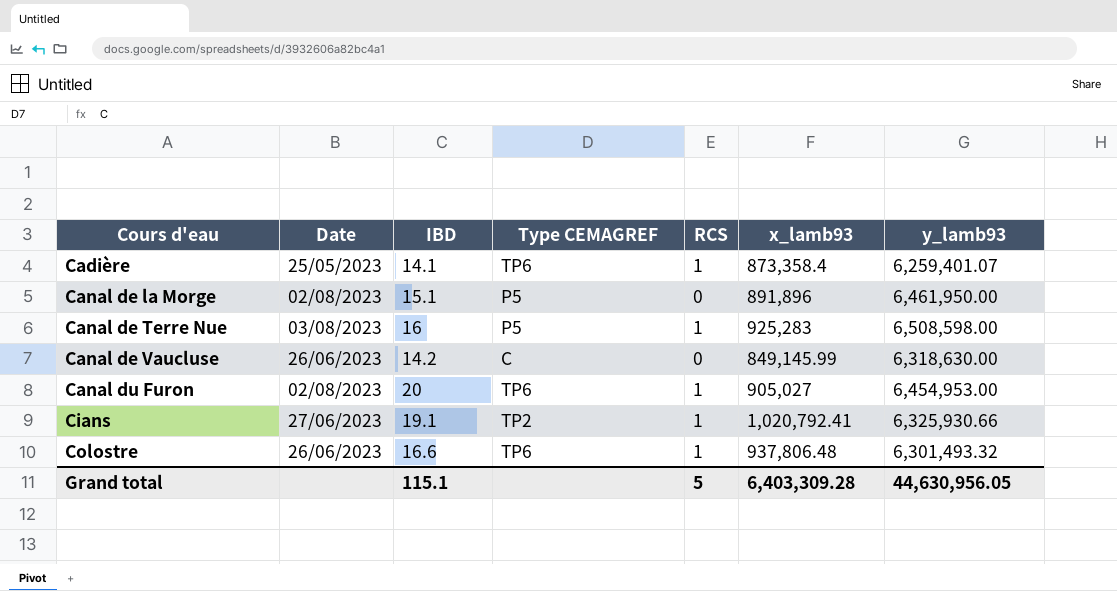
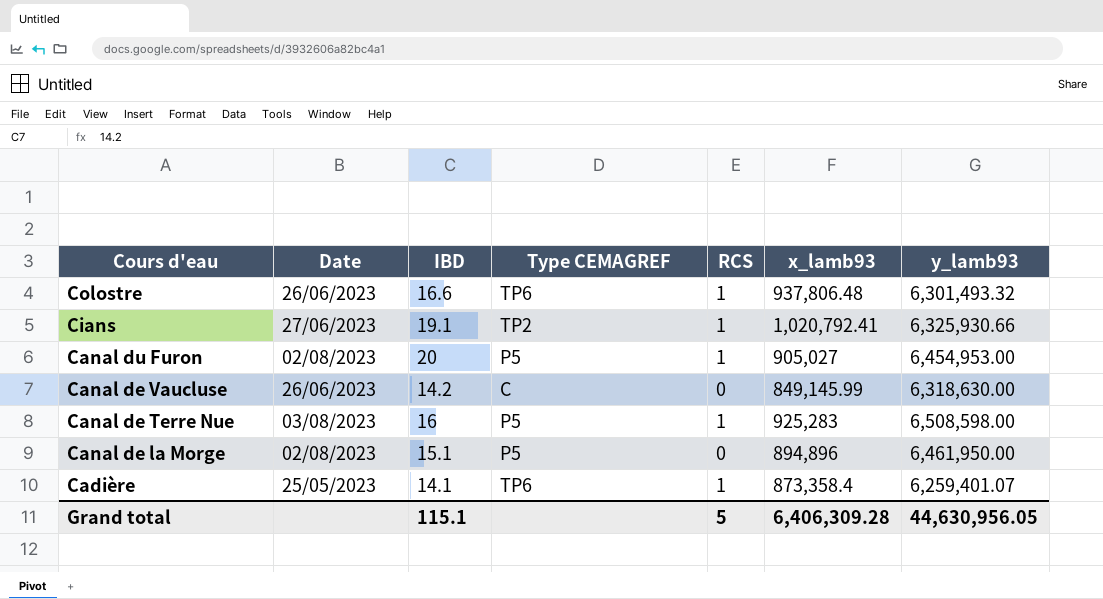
row order: Cours d'eau ascending -> Cours d'eau descending
Canal du Furon | Type CEMAGREF: TP6 -> P5
Canal de la Morge | x_lamb93: 891,896 -> 894,896
Grand total | x_lamb93: 6,403,309.28 -> 6,406,309.28

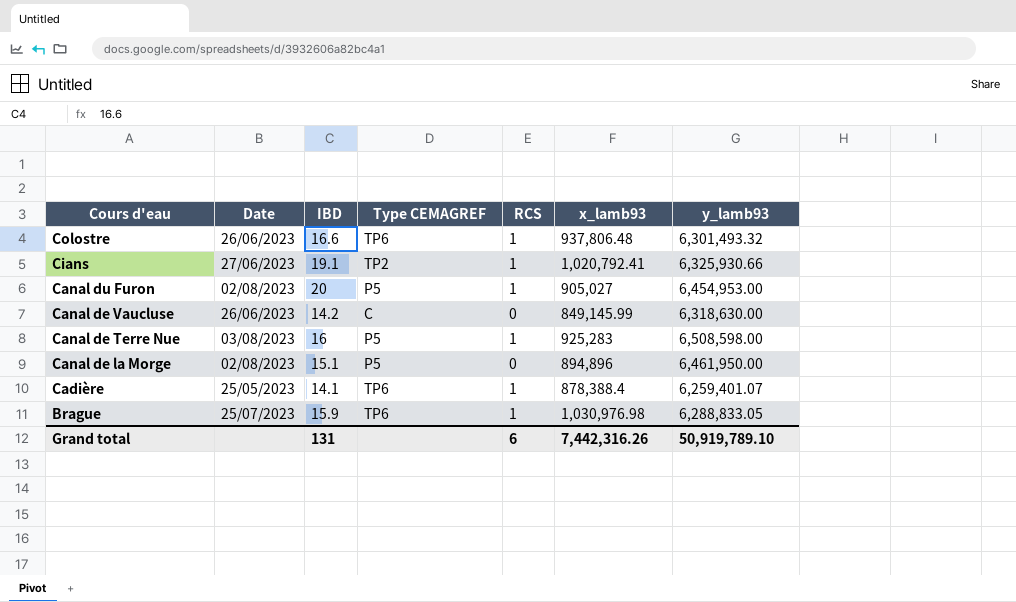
Cadière | x_lamb93: 873,358.4 -> 878,388.4
row Brague: none -> 25/07/2023 | 15.9 | TP6 | 1 | 1,030,976.98 | 6,288,833.05
Grand total | IBD: 115.1 -> 131
Grand total | RCS: 5 -> 6
Grand total | x_lamb93: 6,406,309.28 -> 7,442,316.26
Grand total | y_lamb93: 44,630,956.05 -> 50,919,789.10

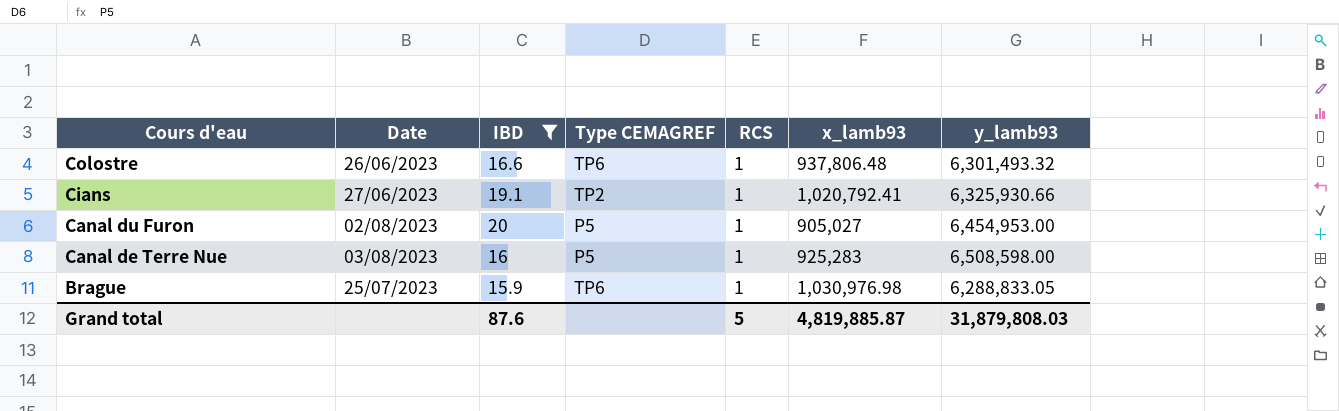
filter: none -> IBD >= 15.9
Grand total | IBD: 131 -> 87.6
Grand total | RCS: 6 -> 5
Grand total | x_lamb93: 7,442,316.26 -> 4,819,885.87
Grand total | y_lamb93: 50,919,789.10 -> 31,879,808.03

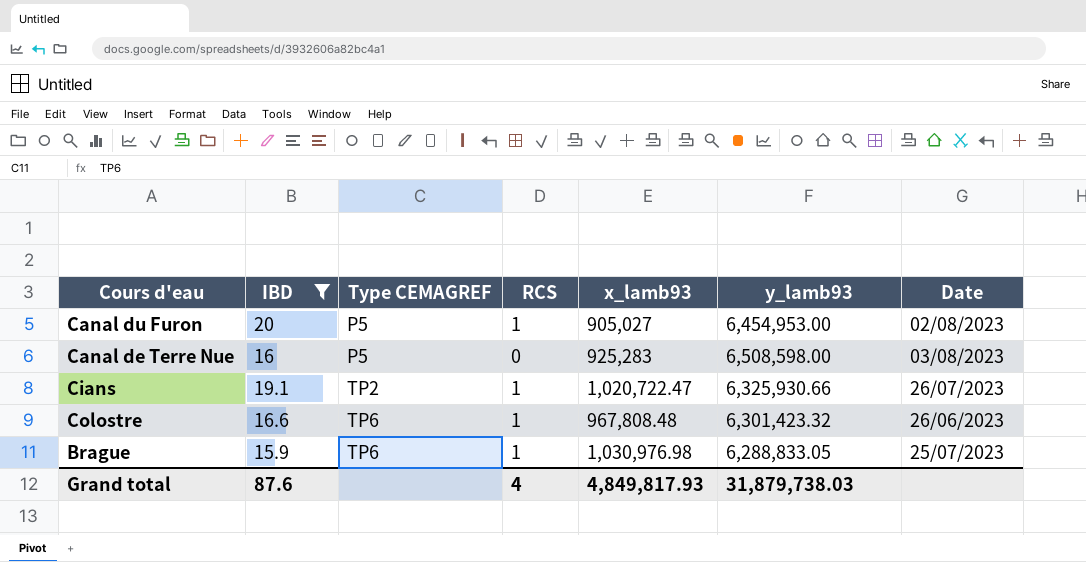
row order: Cours d'eau descending -> Type CEMAGREF ascending
column Date | position: 2 -> 7
Canal de Terre Nue | RCS: 1 -> 0
Cians | x_lamb93: 1,020,792.41 -> 1,020,722.47
Cians | Date: 27/06/2023 -> 26/07/2023
Colostre | x_lamb93: 937,806.48 -> 967,808.48
Colostre | y_lamb93: 6,301,493.32 -> 6,301,423.32
Grand total | RCS: 5 -> 4
Grand total | x_lamb93: 4,819,885.87 -> 4,849,817.93
Grand total | y_lamb93: 31,879,808.03 -> 31,879,738.03

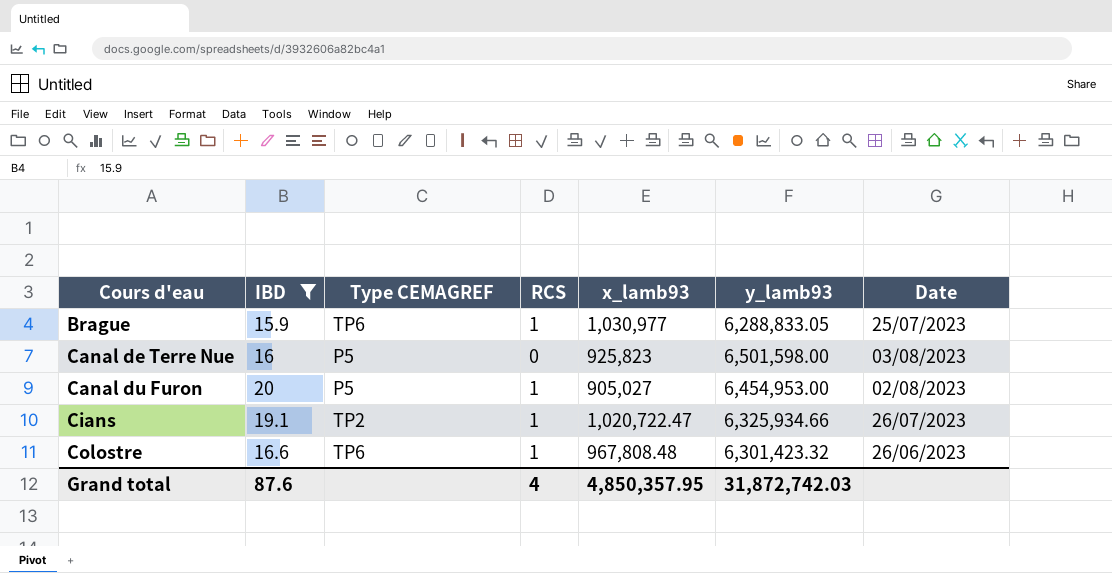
row order: Type CEMAGREF ascending -> Cours d'eau ascending
Brague | x_lamb93: 1,030,976.98 -> 1,030,977
Canal de Terre Nue | x_lamb93: 925,283 -> 925,823
Canal de Terre Nue | y_lamb93: 6,508,598.00 -> 6,501,598.00
Cians | y_lamb93: 6,325,930.66 -> 6,325,934.66
Grand total | x_lamb93: 4,849,817.93 -> 4,850,357.95
Grand total | y_lamb93: 31,879,738.03 -> 31,872,742.03

